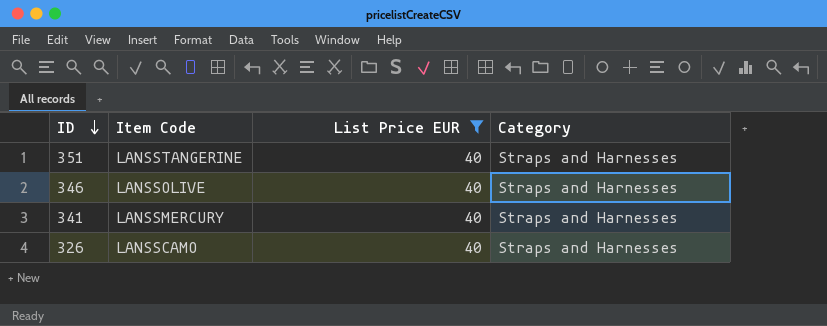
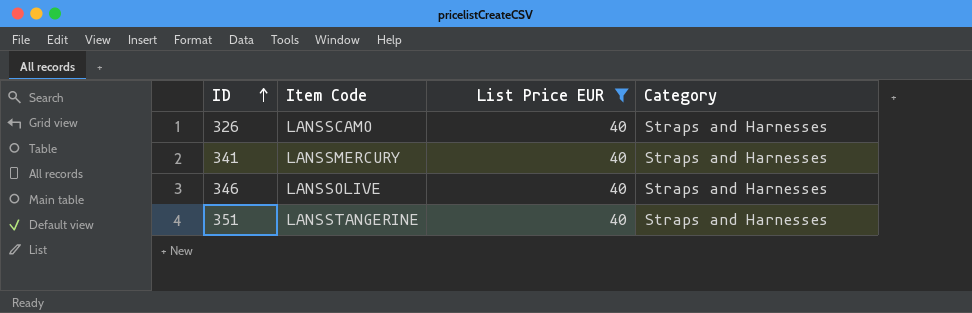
row order: ID descending -> ID ascending

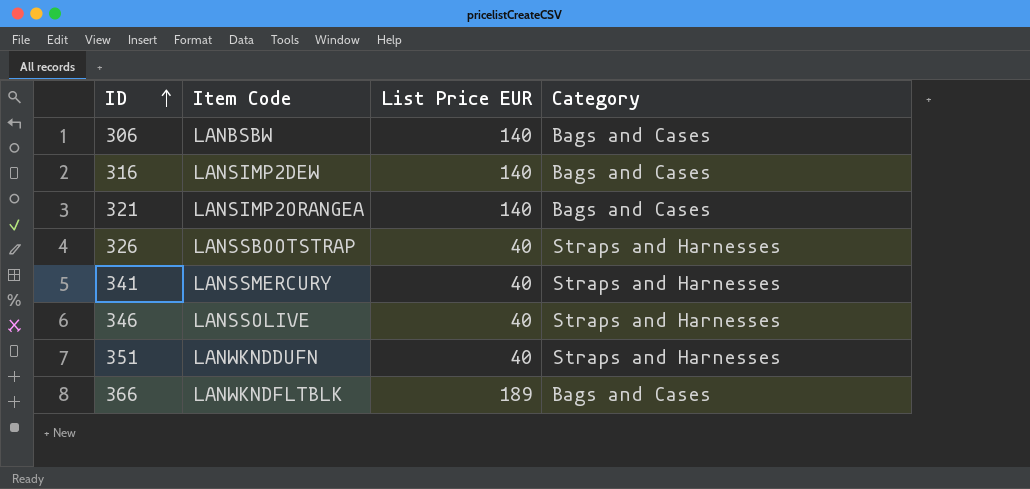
filter: List Price EUR = 40 -> none
326 | Item Code: LANSSCAMO -> LANSSBOOTSTRAP
351 | Item Code: LANSSTANGERINE -> LANWKNDDUFN

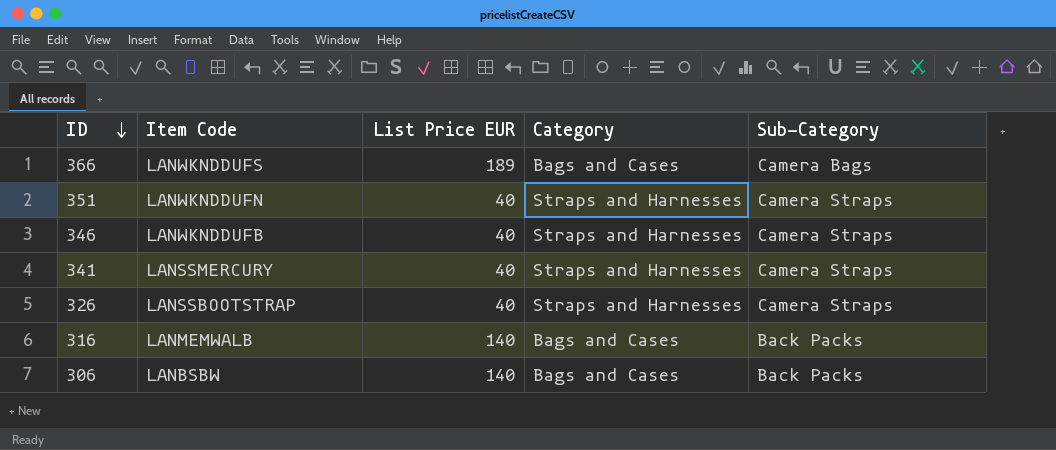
row order: ID ascending -> ID descending
column Sub-Category | position: none -> 5
row 321: LANSIMP2ORANGEA | 140 | Bags and Cases -> none
366 | Item Code: LANWKNDFLTBLK -> LANWKNDDUFS
346 | Item Code: LANSSOLIVE -> LANWKNDDUFB
316 | Item Code: LANSIMP2DEW -> LANMEMWALB

